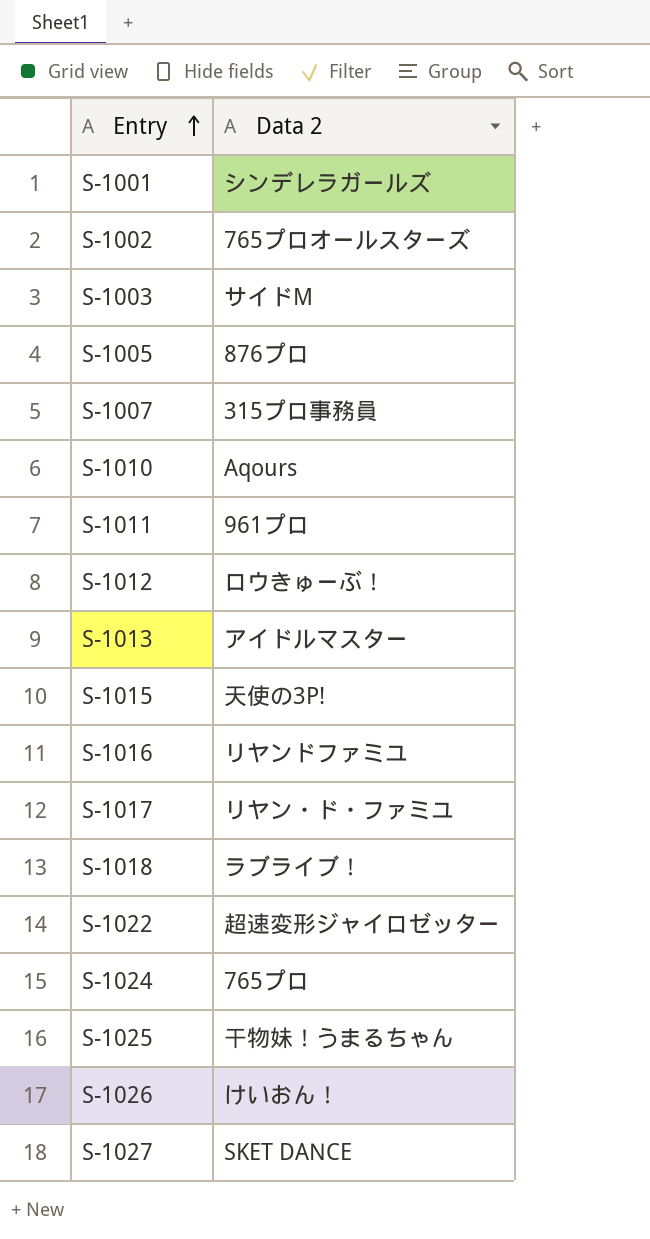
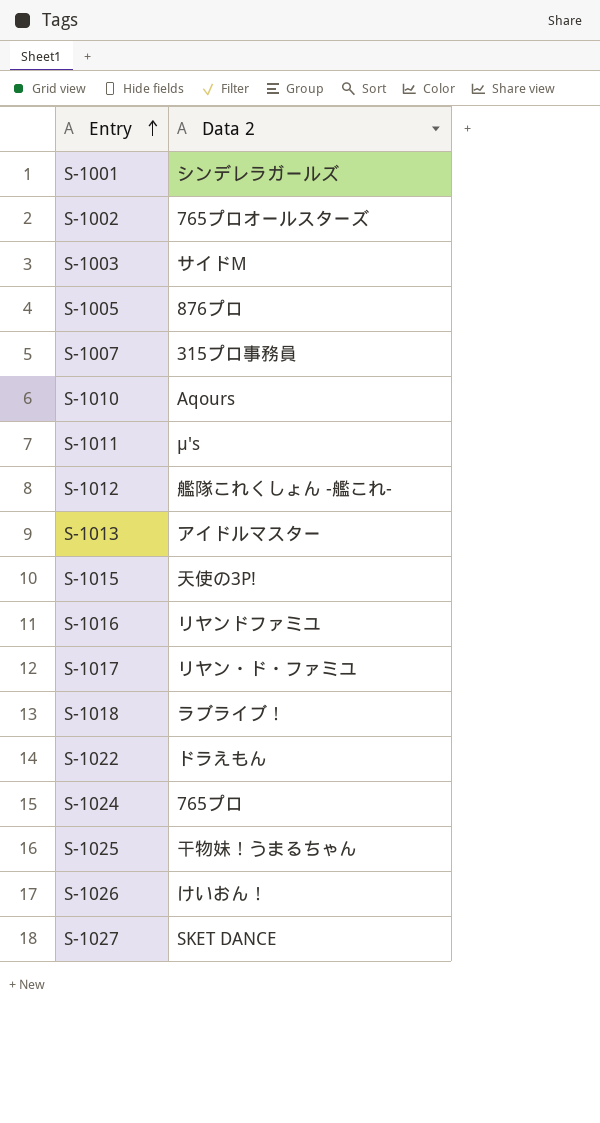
S-1011 | Data 2: 961プロ -> μ's
S-1012 | Data 2: ロウきゅーぶ！ -> 艦隊これくしょん -艦これ-
S-1022 | Data 2: 超速変形ジャイロゼッター -> ドラえもん

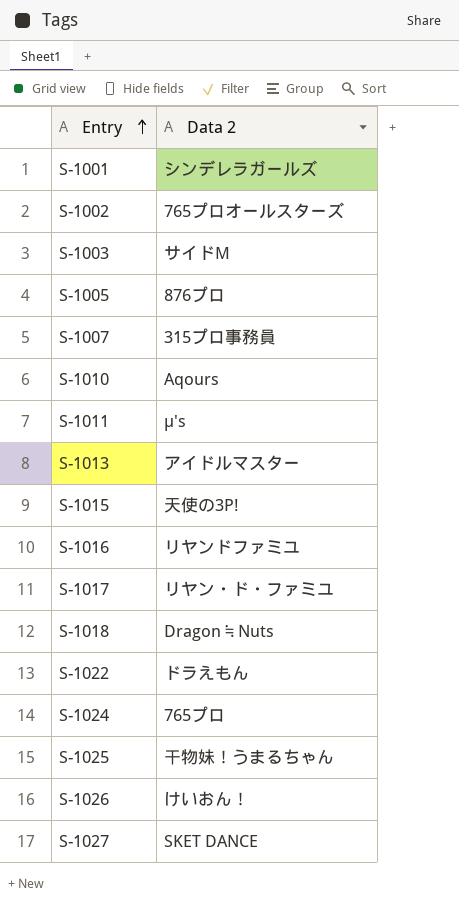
row S-1012: 艦隊これくしょん -艦これ- -> none
S-1018 | Data 2: ラブライブ！ -> Dragon≒Nuts

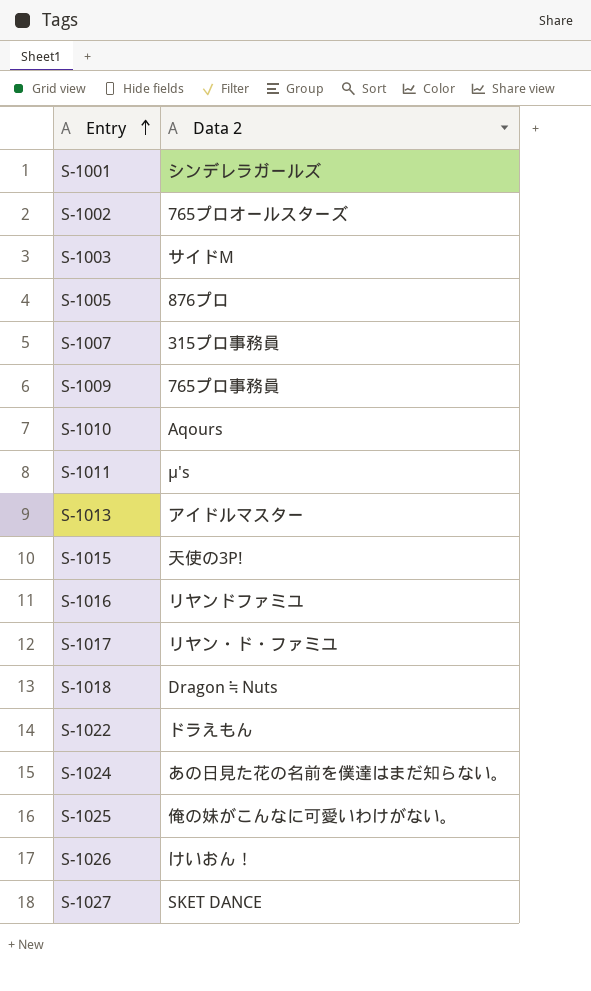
row S-1009: none -> 765プロ事務員
S-1024 | Data 2: 765プロ -> あの日見た花の名前を僕達はまだ知らない。
S-1025 | Data 2: 干物妹！うまるちゃん -> 俺の妹がこんなに可愛いわけがない。

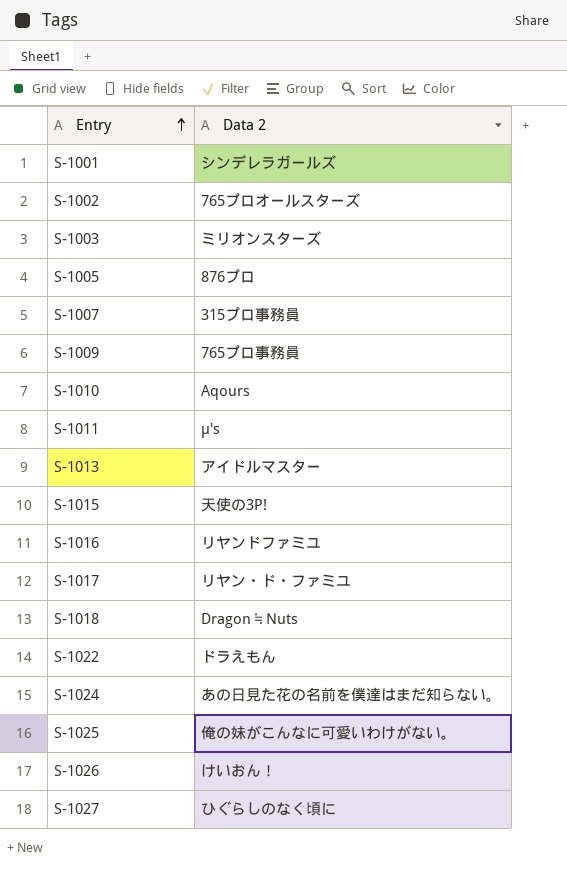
S-1003 | Data 2: サイドM -> ミリオンスターズ
S-1027 | Data 2: SKET DANCE -> ひぐらしのなく頃に

